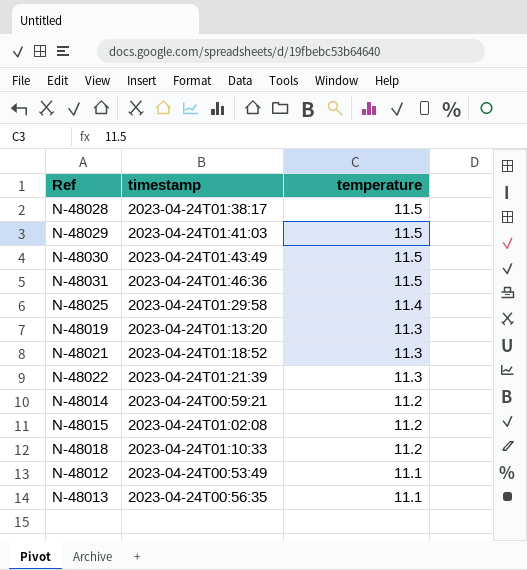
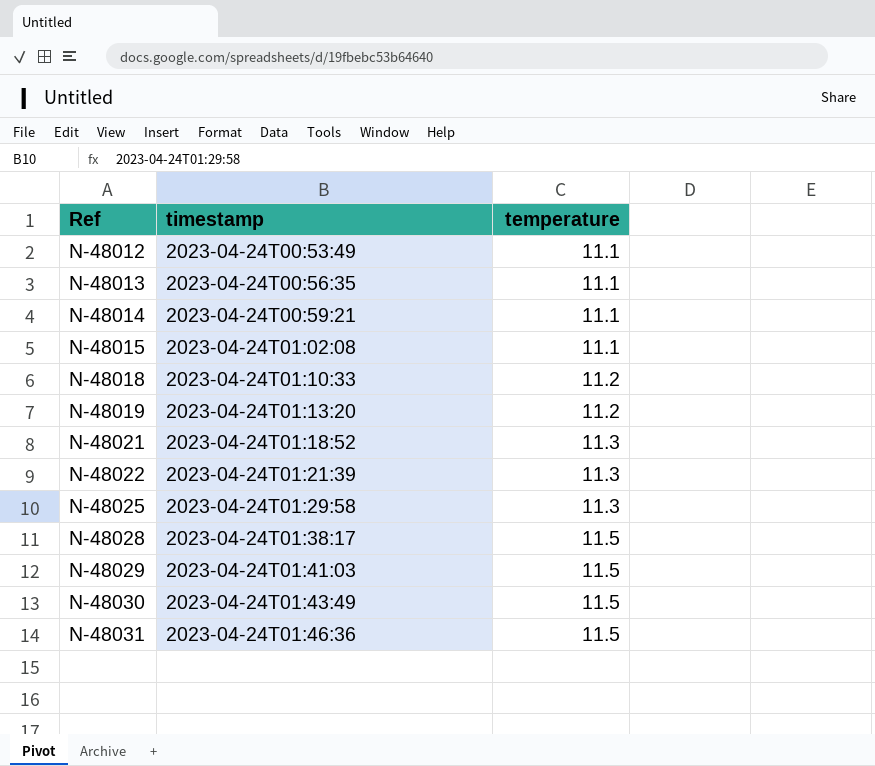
row order: temperature descending -> Ref ascending
N-48014 | temperature: 11.2 -> 11.1
N-48015 | temperature: 11.2 -> 11.1
N-48019 | temperature: 11.3 -> 11.2
N-48025 | temperature: 11.4 -> 11.3

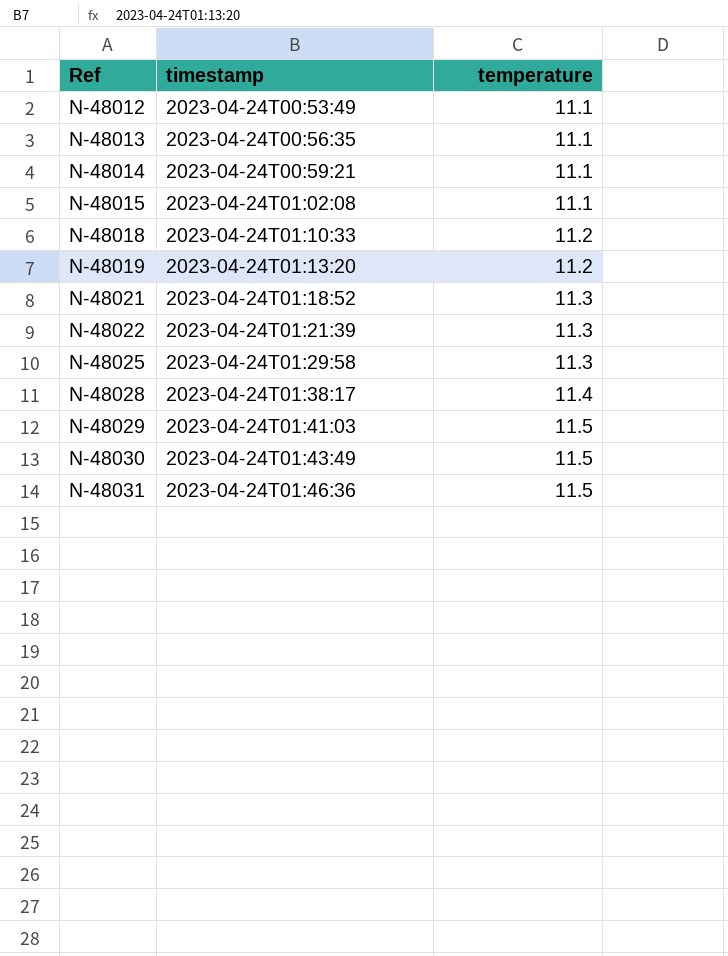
N-48028 | temperature: 11.5 -> 11.4

